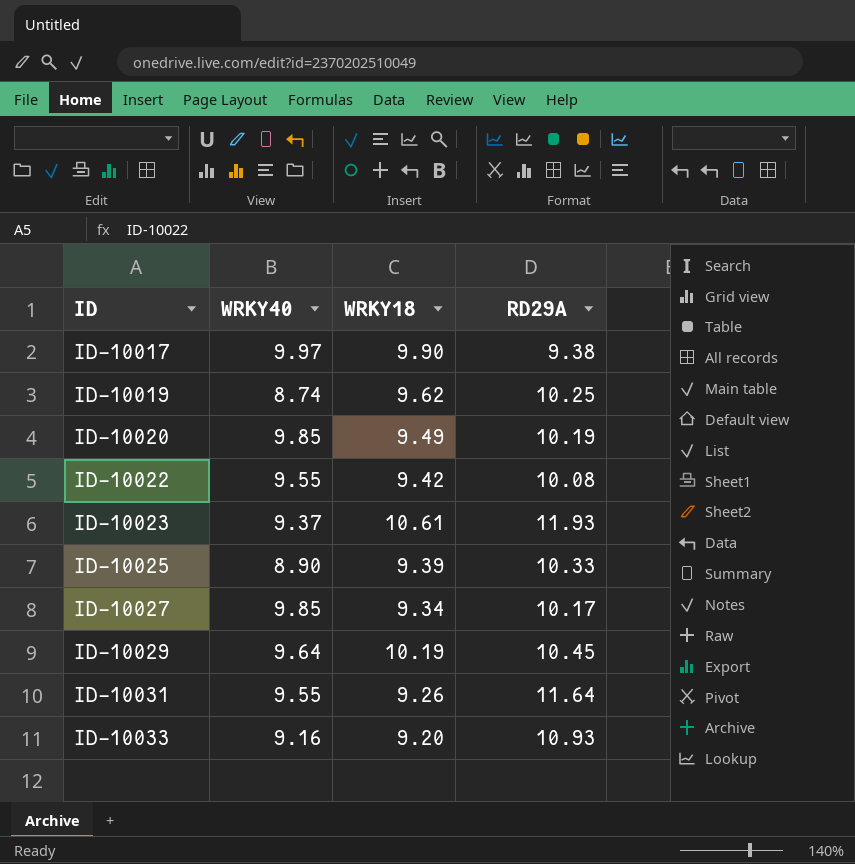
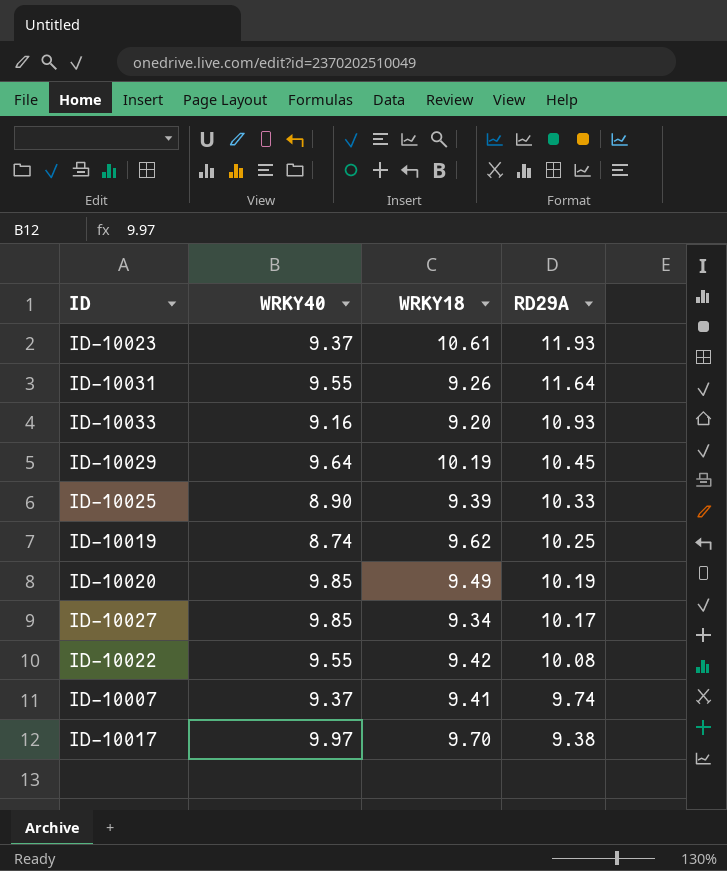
row order: ID ascending -> RD29A descending
row ID-10007: none -> 9.37 | 9.41 | 9.74
ID-10017 | WRKY18: 9.90 -> 9.70

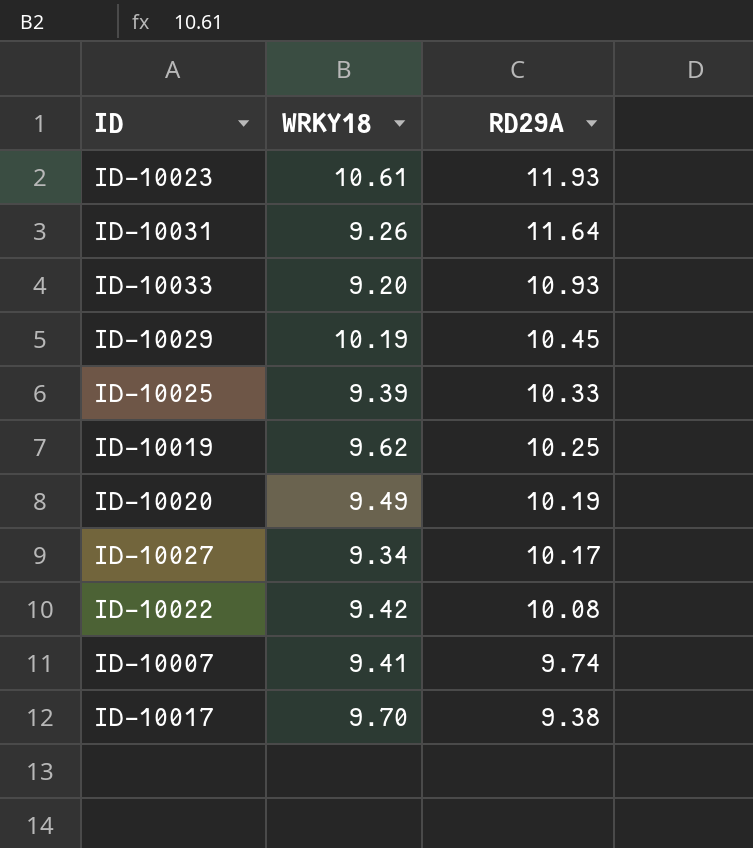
column WRKY40 | position: 2 -> none

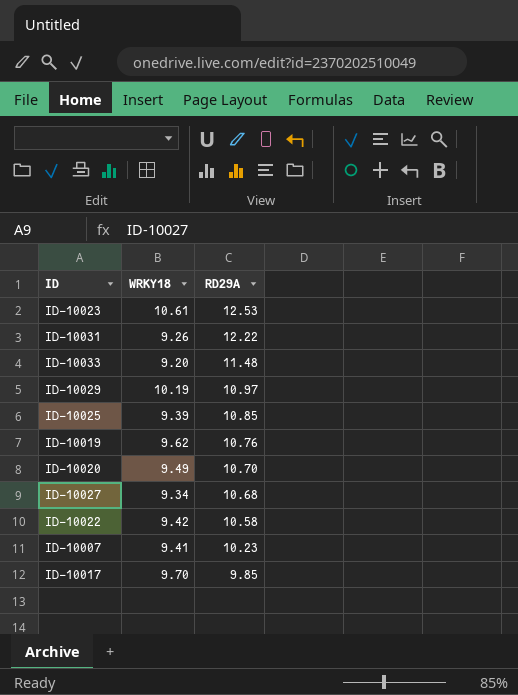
ID-10023 | RD29A: 11.93 -> 12.53
ID-10031 | RD29A: 11.64 -> 12.22
ID-10033 | RD29A: 10.93 -> 11.48
ID-10029 | RD29A: 10.45 -> 10.97
ID-10025 | RD29A: 10.33 -> 10.85
ID-10019 | RD29A: 10.25 -> 10.76
ID-10020 | RD29A: 10.19 -> 10.70
ID-10027 | RD29A: 10.17 -> 10.68
ID-10022 | RD29A: 10.08 -> 10.58
ID-10007 | RD29A: 9.74 -> 10.23
ID-10017 | RD29A: 9.38 -> 9.85

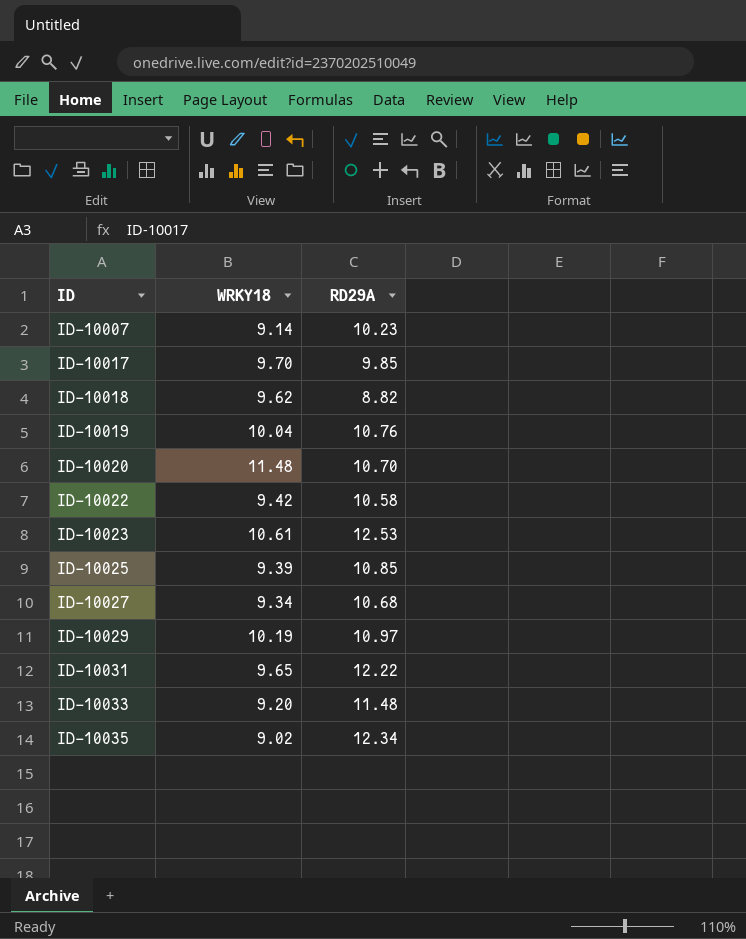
row order: RD29A descending -> ID ascending
ID-10007 | WRKY18: 9.41 -> 9.14
row ID-10018: none -> 9.62 | 8.82
ID-10019 | WRKY18: 9.62 -> 10.04
ID-10020 | WRKY18: 9.49 -> 11.48
ID-10031 | WRKY18: 9.26 -> 9.65
row ID-10035: none -> 9.02 | 12.34

